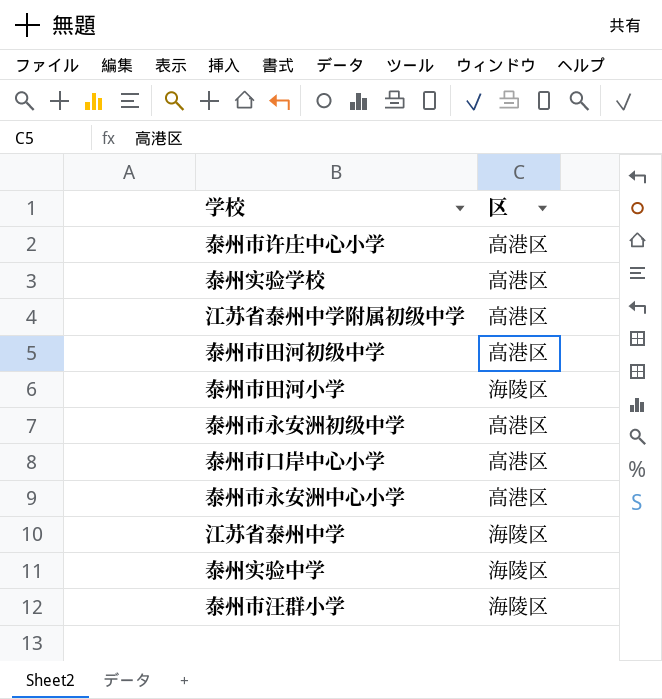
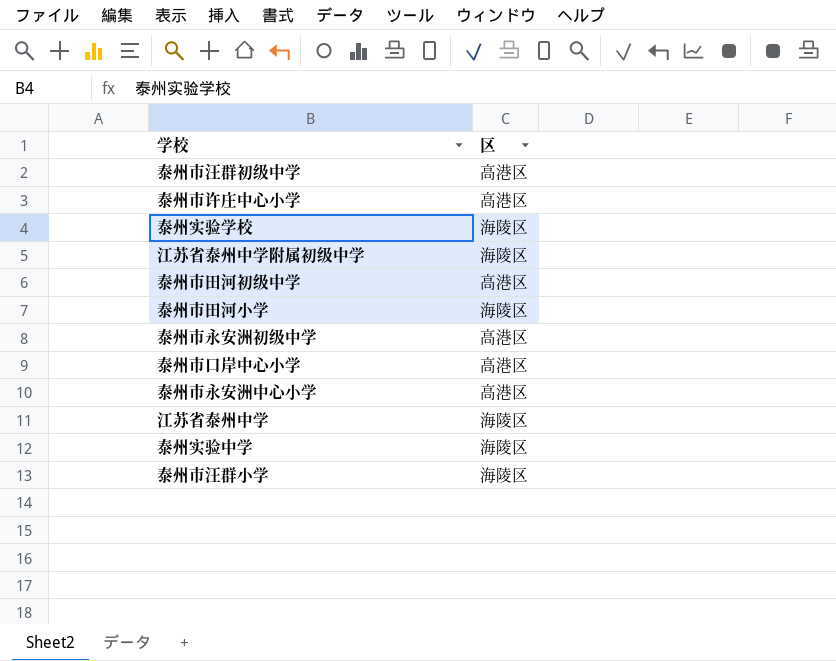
row 泰州市汪群初级中学: none -> 高港区
泰州实验学校 | 区: 高港区 -> 海陵区
江苏省泰州中学附属初级中学 | 区: 高港区 -> 海陵区

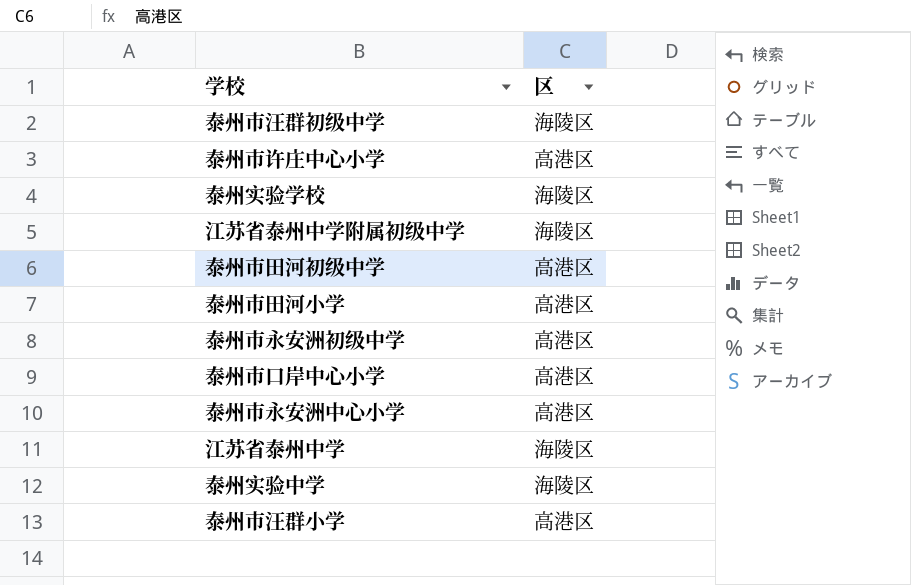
泰州市汪群初级中学 | 区: 高港区 -> 海陵区
泰州市田河小学 | 区: 海陵区 -> 高港区
泰州市汪群小学 | 区: 海陵区 -> 高港区

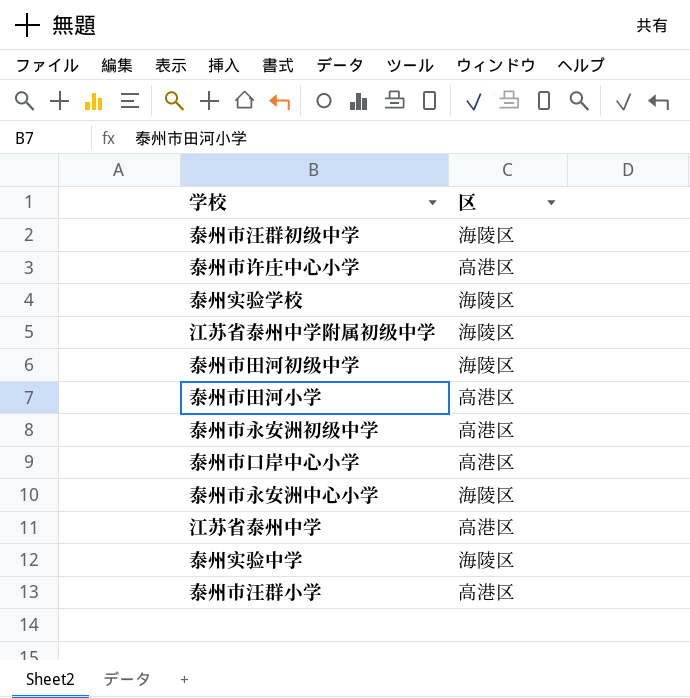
泰州市田河初级中学 | 区: 高港区 -> 海陵区
泰州市永安洲中心小学 | 区: 高港区 -> 海陵区
江苏省泰州中学 | 区: 海陵区 -> 高港区

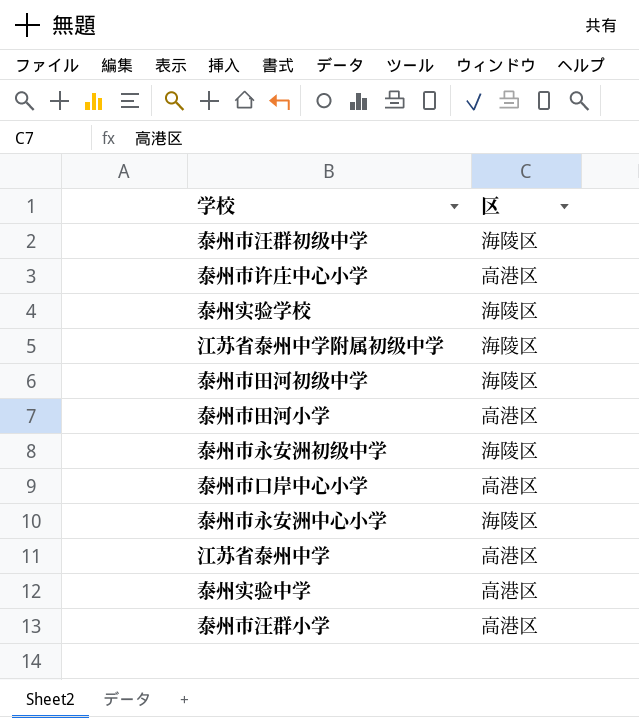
泰州市永安洲初级中学 | 区: 高港区 -> 海陵区
泰州实验中学 | 区: 海陵区 -> 高港区

